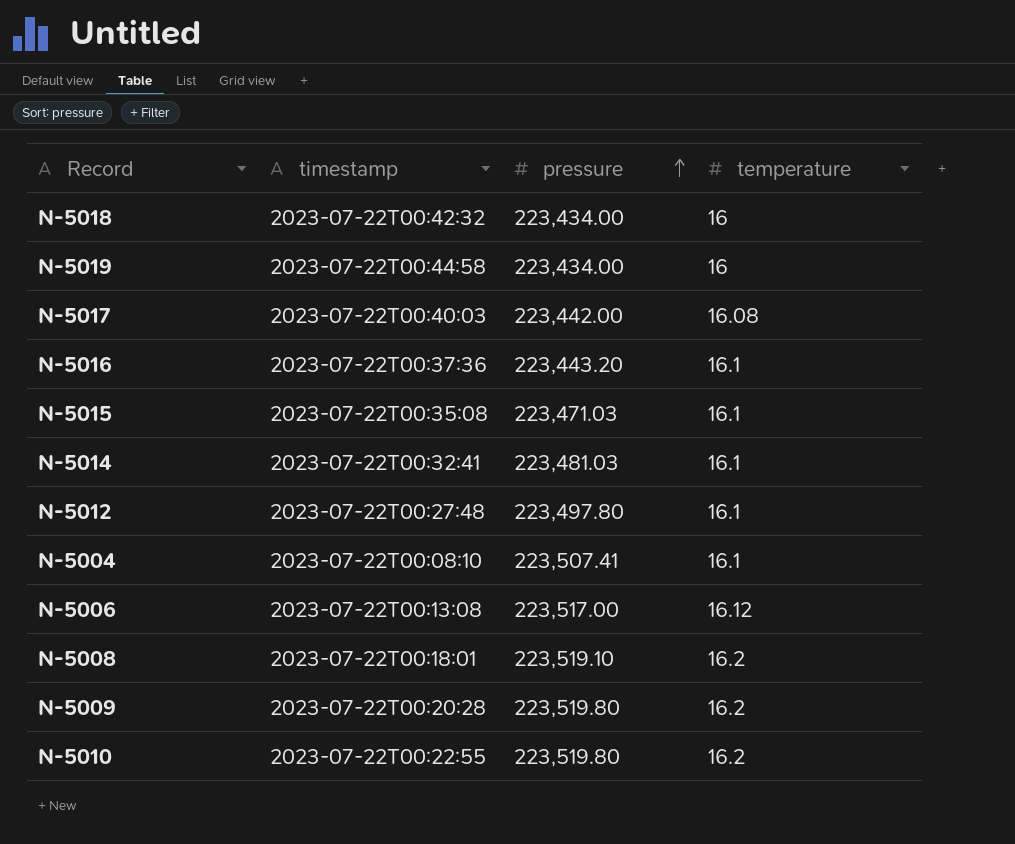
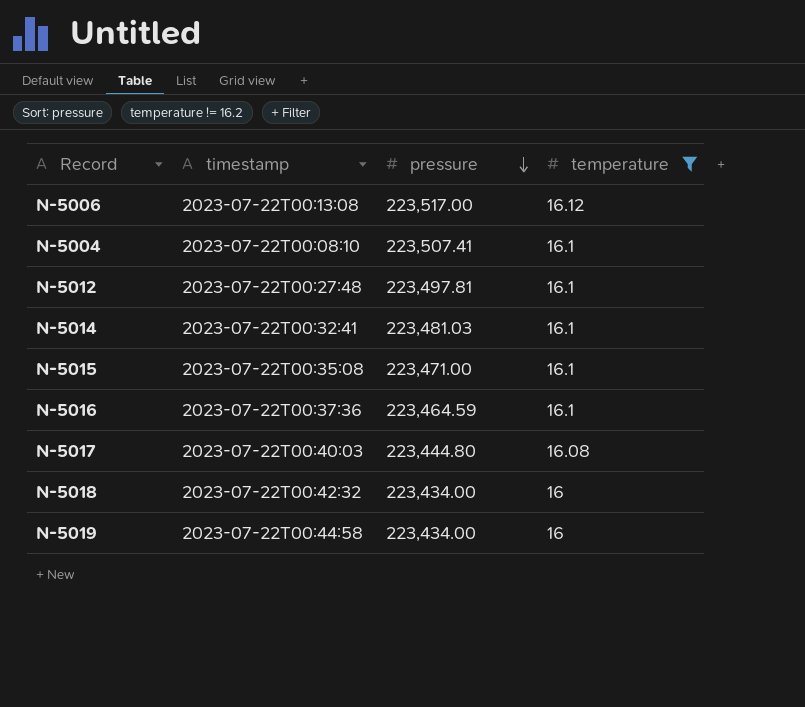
filter: none -> temperature != 16.2
row order: pressure ascending -> pressure descending
N-5012 | pressure: 223,497.80 -> 223,497.81
N-5015 | pressure: 223,471.03 -> 223,471.00
N-5016 | pressure: 223,443.20 -> 223,464.59
N-5017 | pressure: 223,442.00 -> 223,444.80

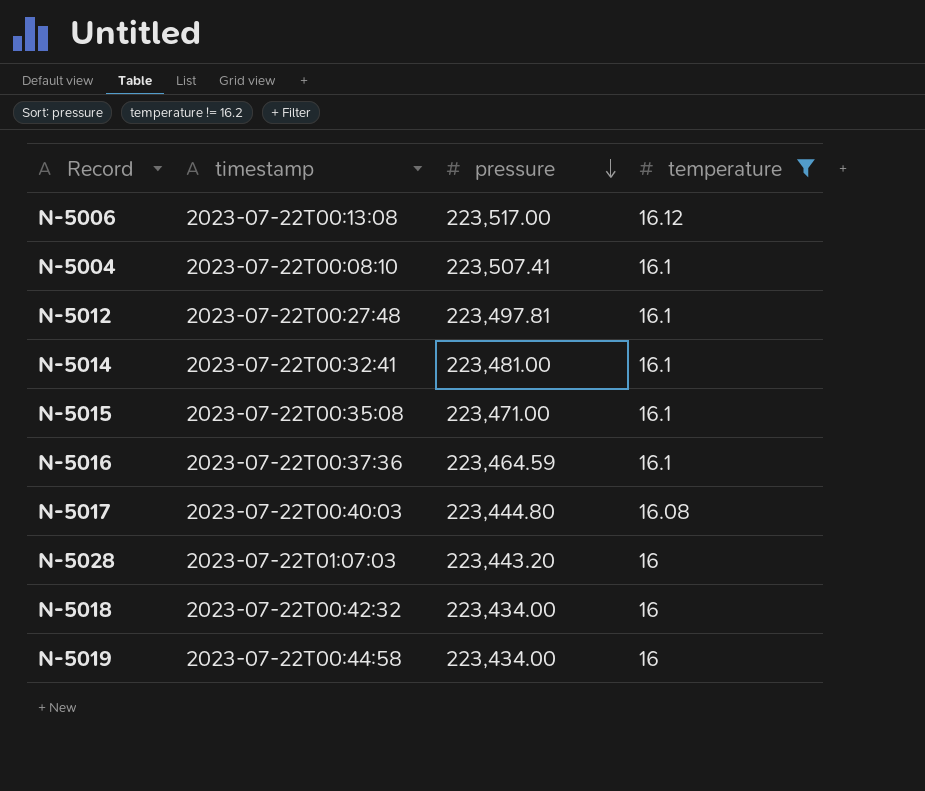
N-5014 | pressure: 223,481.03 -> 223,481.00
row N-5028: none -> 2023-07-22T01:07:03 | 223,443.20 | 16

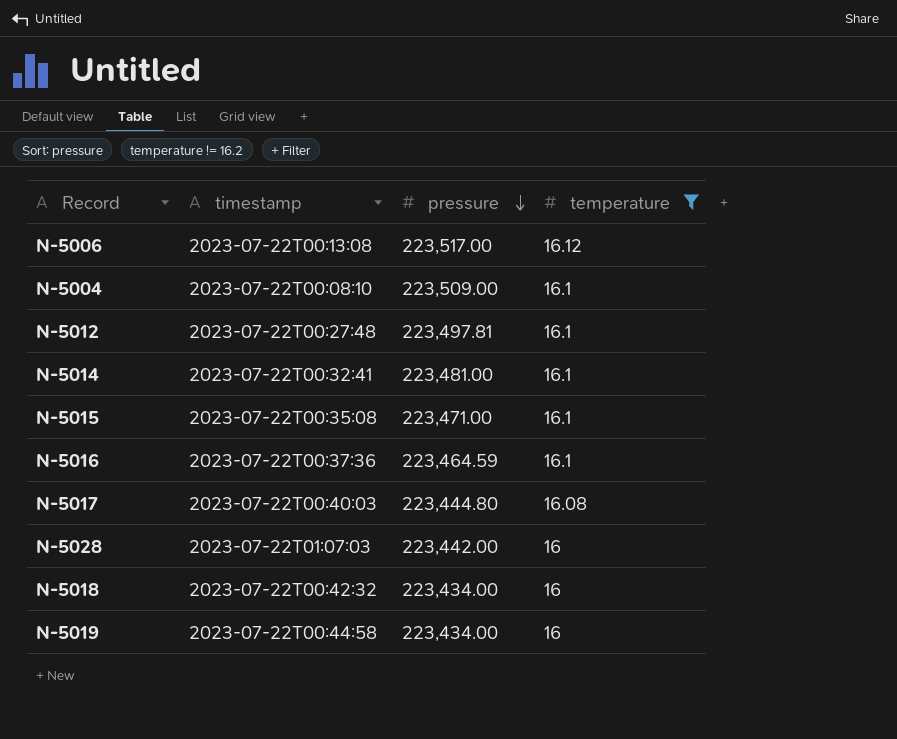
N-5004 | pressure: 223,507.41 -> 223,509.00
N-5028 | pressure: 223,443.20 -> 223,442.00

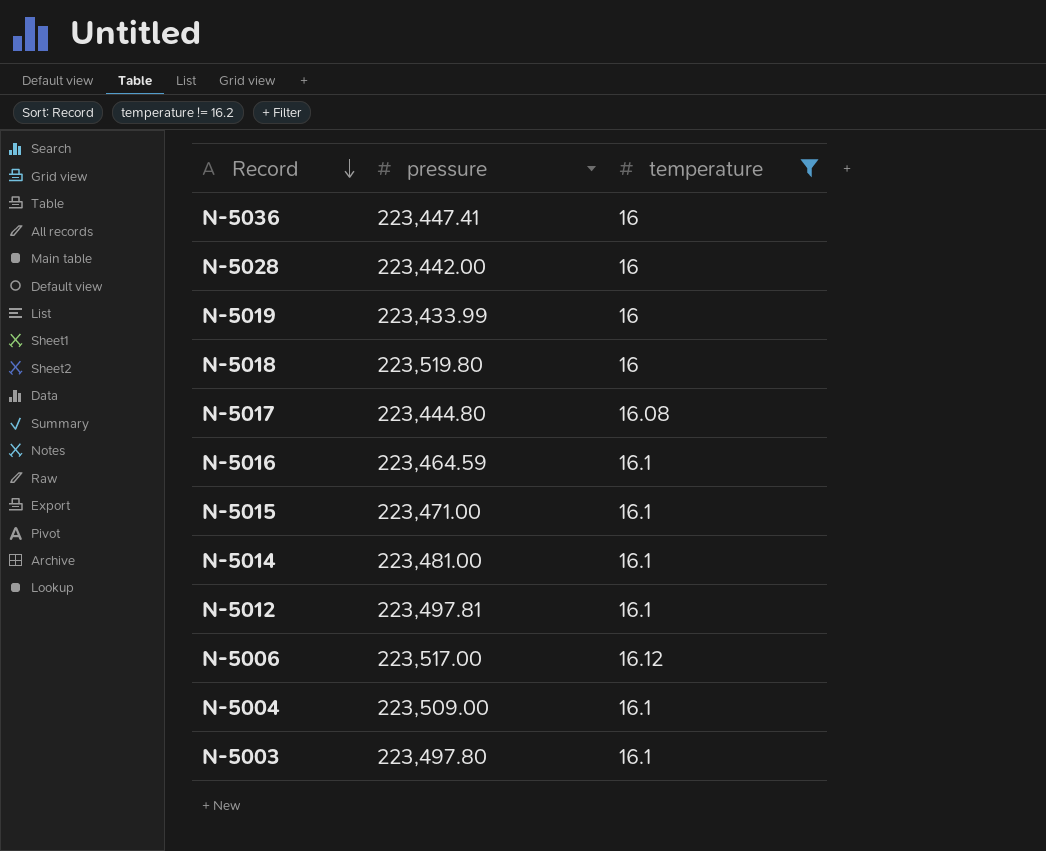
row order: pressure descending -> Record descending
column timestamp | position: 2 -> none
row N-5036: none -> 223,447.41 | 16
N-5019 | pressure: 223,434.00 -> 223,433.99
N-5018 | pressure: 223,434.00 -> 223,519.80
row N-5003: none -> 223,497.80 | 16.1

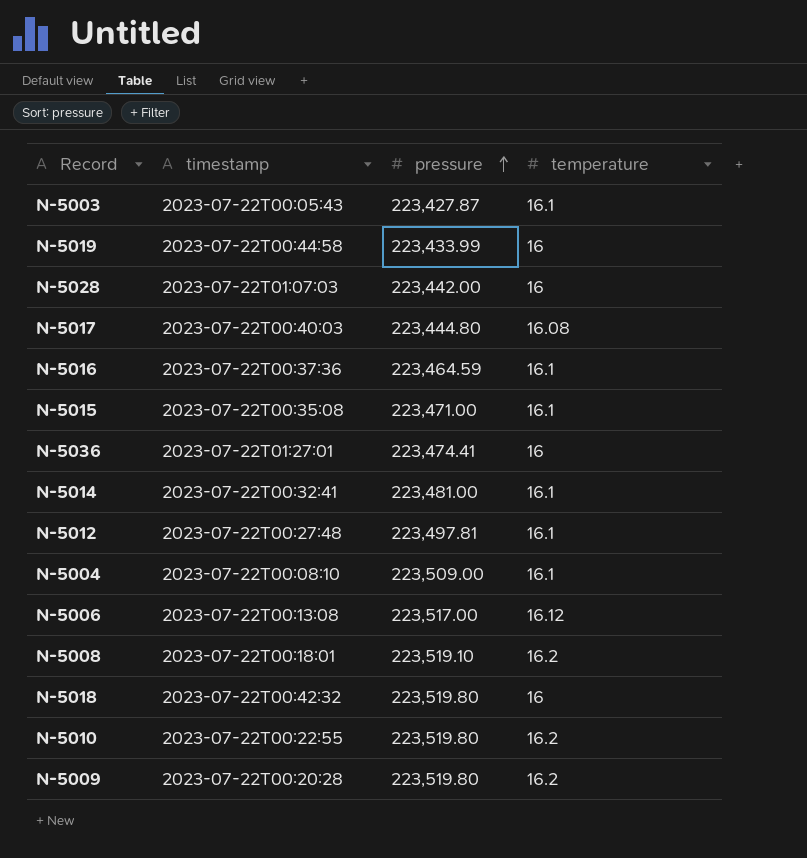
filter: temperature != 16.2 -> none
row order: Record descending -> pressure ascending
column timestamp | position: none -> 2
N-5003 | pressure: 223,497.80 -> 223,427.87
N-5036 | pressure: 223,447.41 -> 223,474.41

